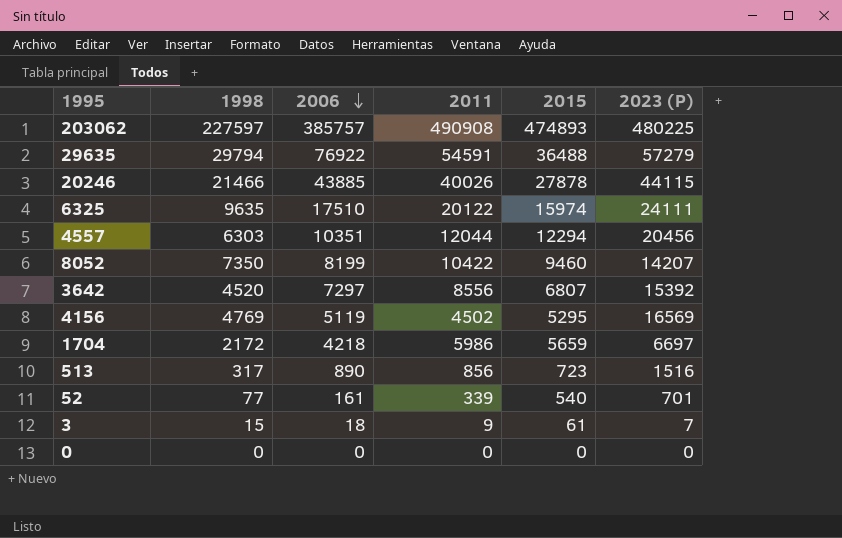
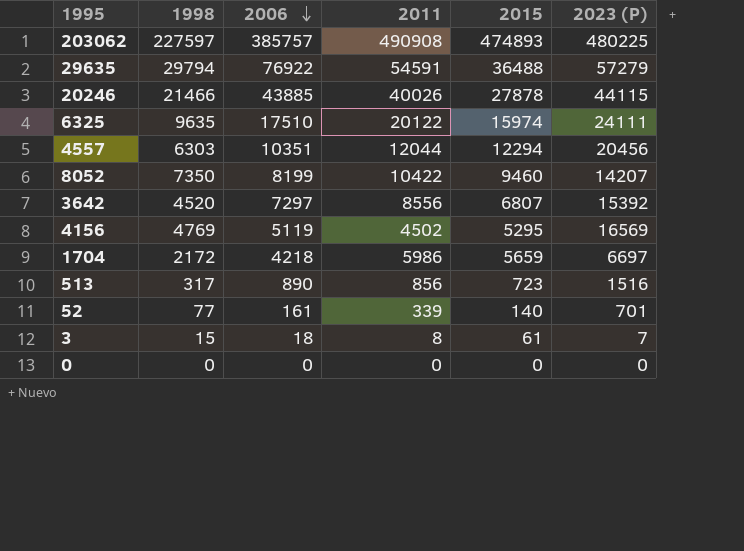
52 | 2015: 540 -> 140
3 | 2011: 9 -> 8

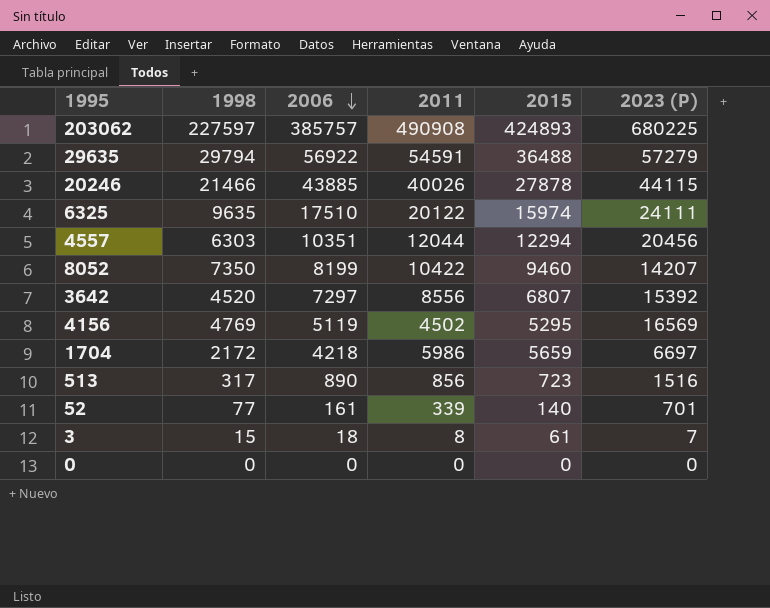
203062 | 2015: 474893 -> 424893
203062 | 2023 (P): 480225 -> 680225
29635 | 2006: 76922 -> 56922

